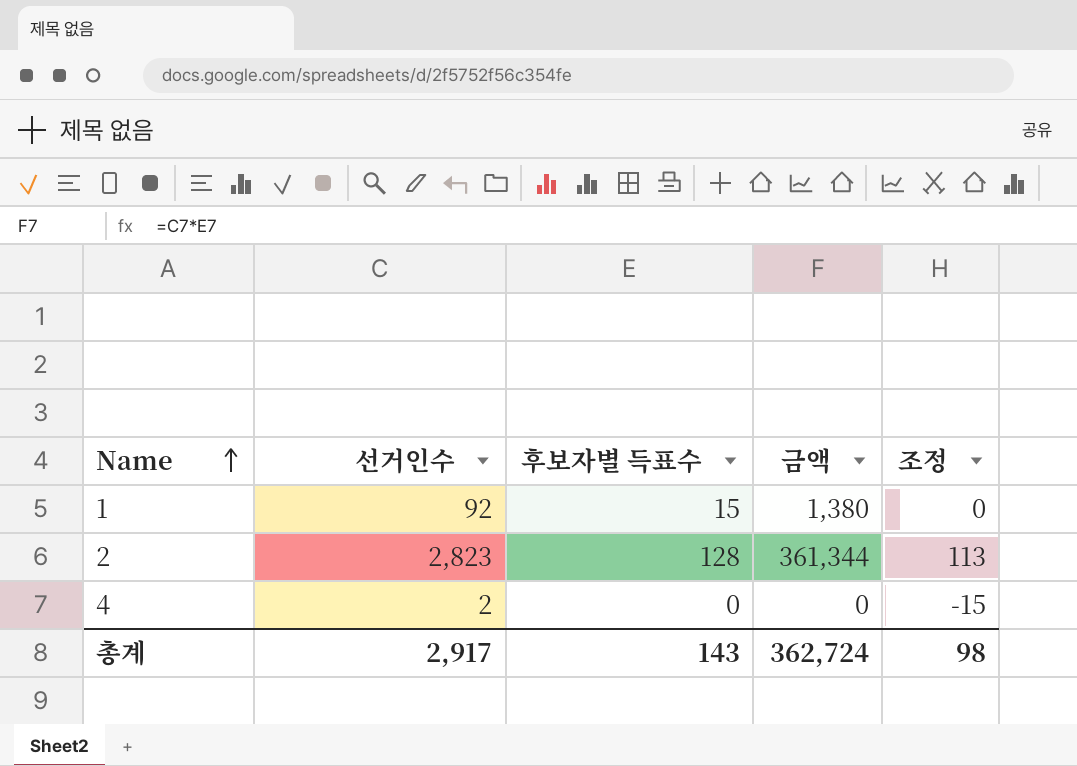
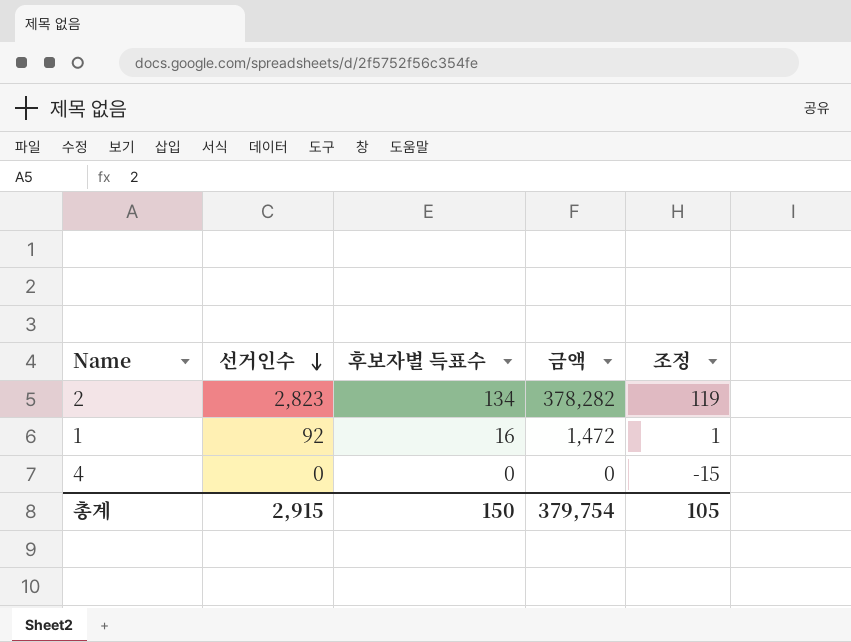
row order: Name ascending -> 선거인수 descending
2 | 후보자별 득표수: 128 -> 134
2 | 금액: 361,344 -> 378,282
2 | 조정: 113 -> 119
1 | 후보자별 득표수: 15 -> 16
1 | 금액: 1,380 -> 1,472
1 | 조정: 0 -> 1
4 | 선거인수: 2 -> 0
총계 | 선거인수: 2,917 -> 2,915
총계 | 후보자별 득표수: 143 -> 150
총계 | 금액: 362,724 -> 379,754
총계 | 조정: 98 -> 105

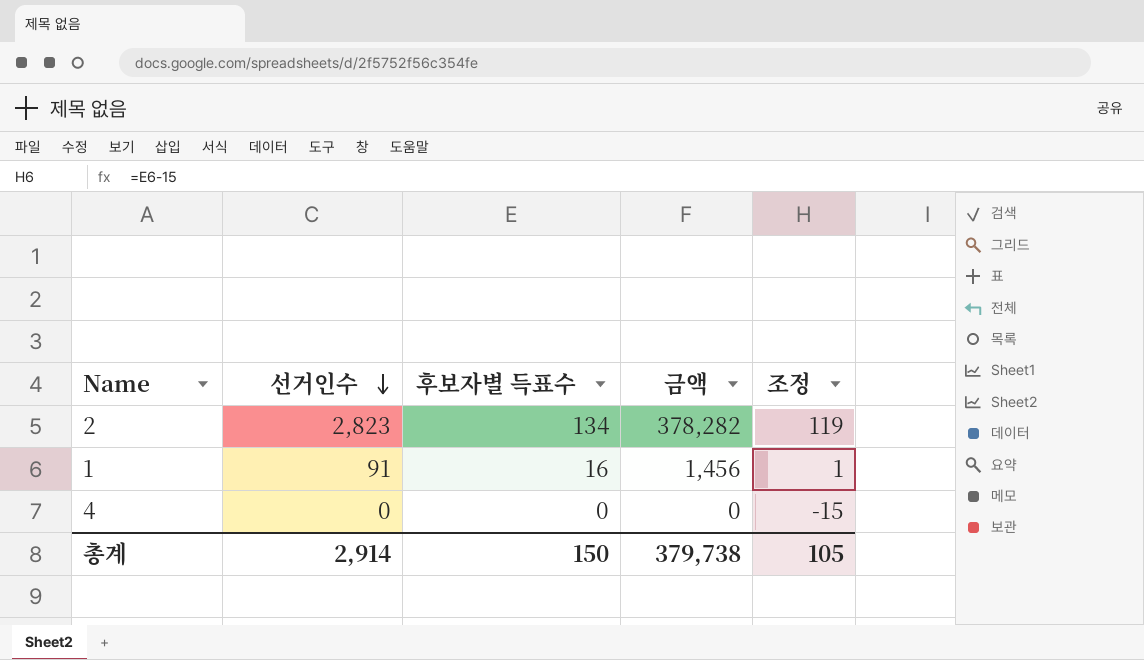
1 | 선거인수: 92 -> 91
1 | 금액: 1,472 -> 1,456
총계 | 선거인수: 2,915 -> 2,914
총계 | 금액: 379,754 -> 379,738

